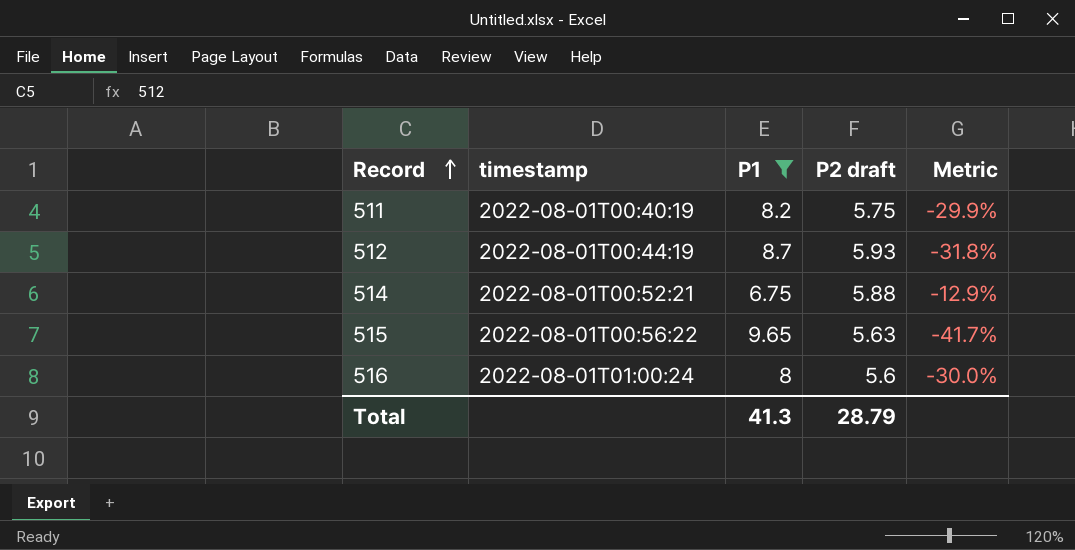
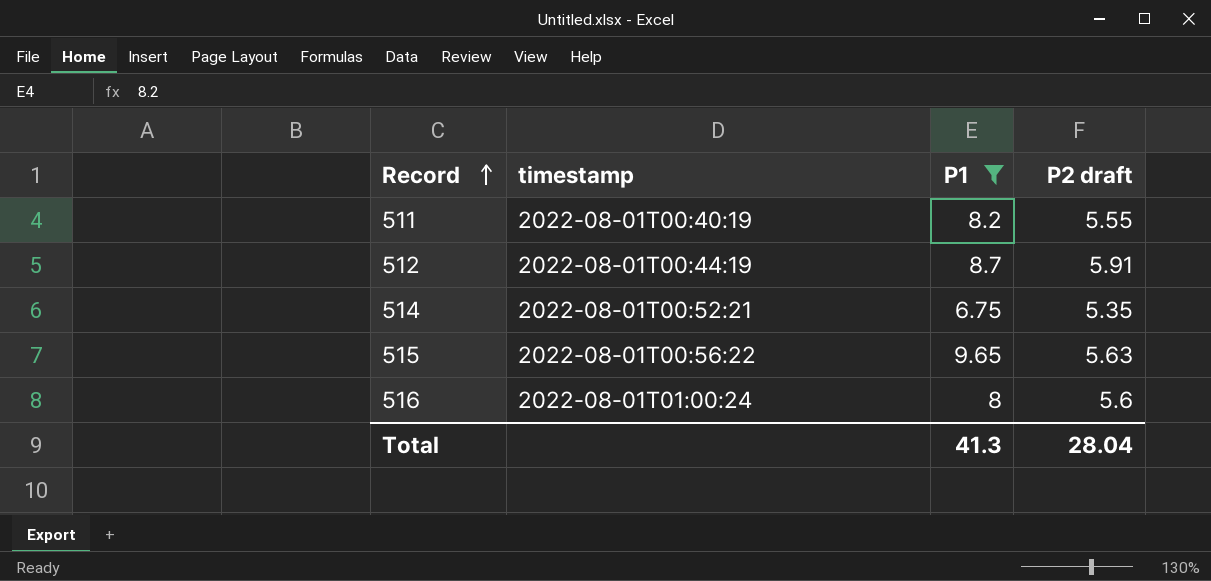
column Metric | formula: ([P2 draft] - [P1]) / [P1] -> none
511 | P2 draft: 5.75 -> 5.55
512 | P2 draft: 5.93 -> 5.91
514 | P2 draft: 5.88 -> 5.35
Total | P2 draft: 28.79 -> 28.04

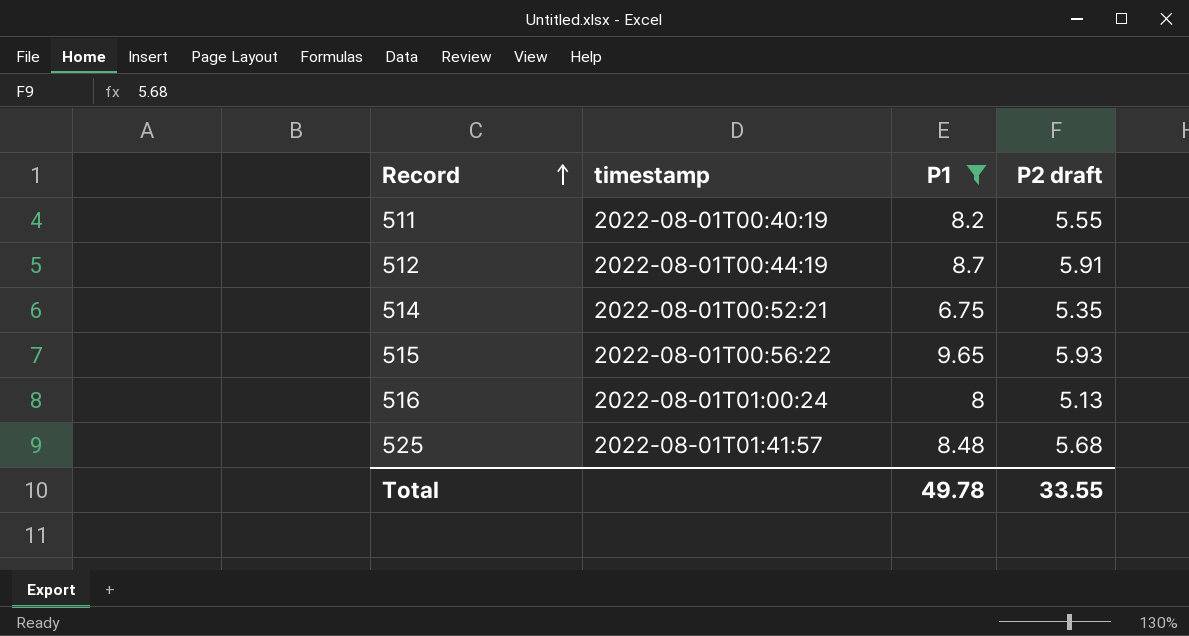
515 | P2 draft: 5.63 -> 5.93
516 | P2 draft: 5.6 -> 5.13
row 525: none -> 2022-08-01T01:41:57 | 8.48 | 5.68
Total | P1: 41.3 -> 49.78
Total | P2 draft: 28.04 -> 33.55

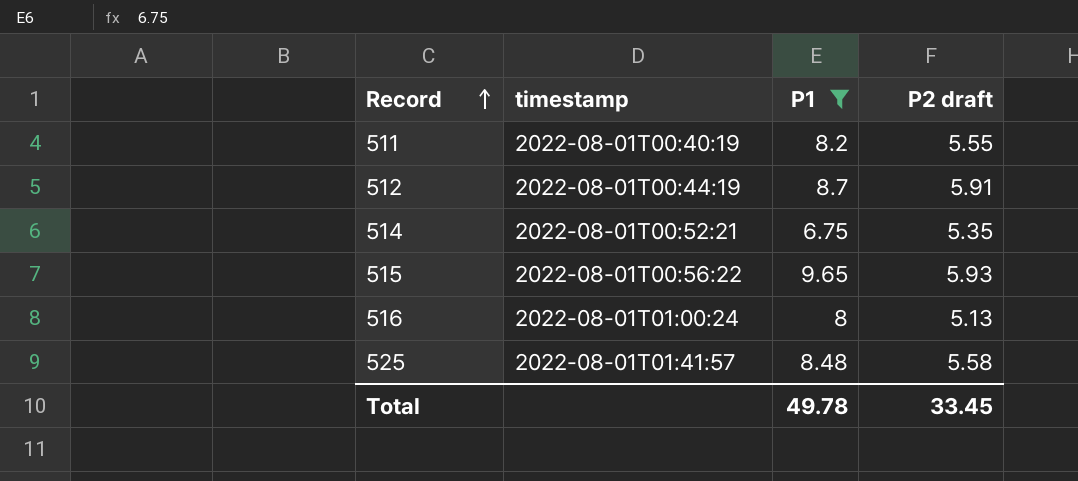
525 | P2 draft: 5.68 -> 5.58
Total | P2 draft: 33.55 -> 33.45

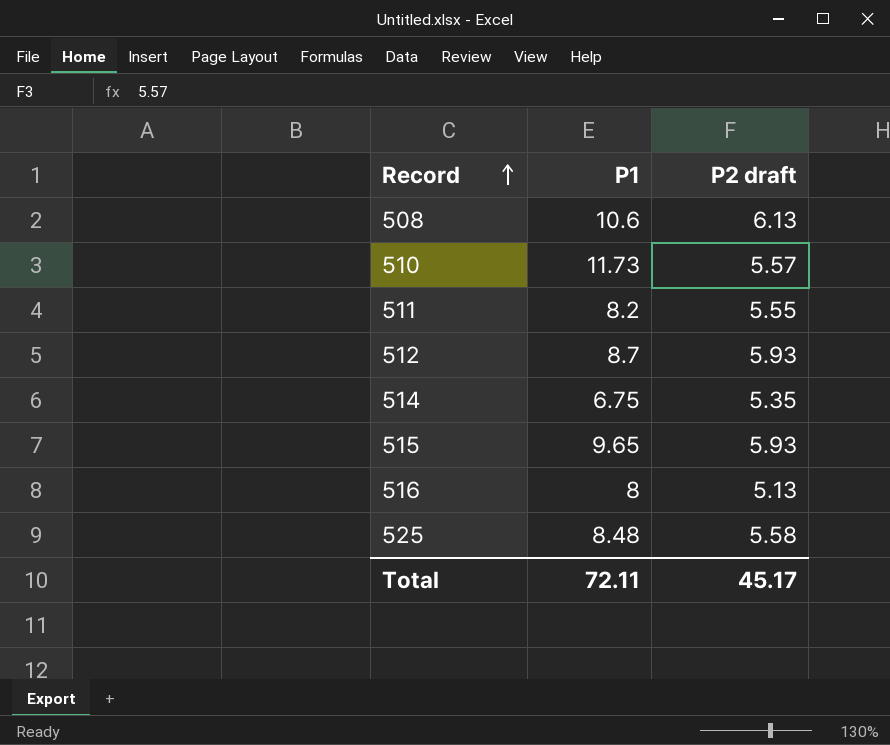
filter: P1 <= 9.65 -> none
column timestamp | position: 2 -> none
512 | P2 draft: 5.91 -> 5.93
Total | P1: 49.78 -> 72.11
Total | P2 draft: 33.45 -> 45.17

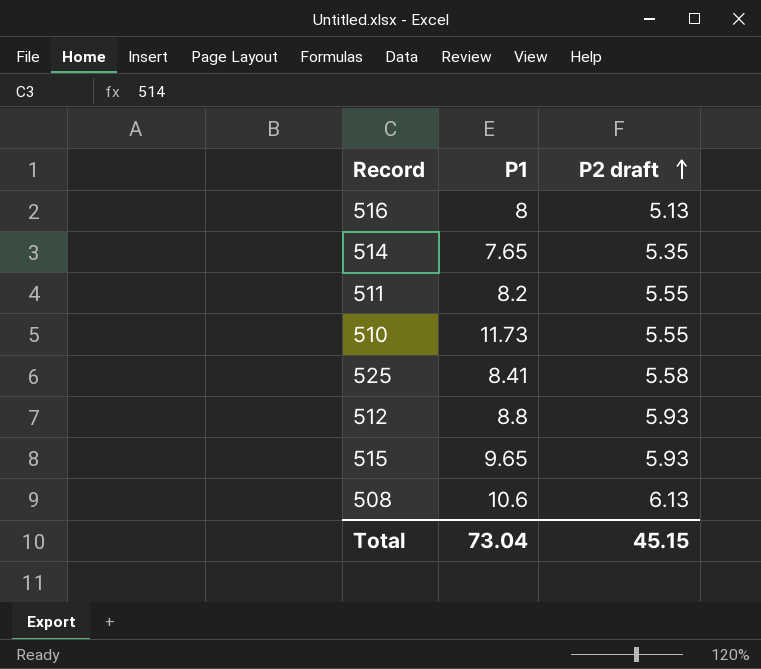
row order: Record ascending -> P2 draft ascending
514 | P1: 6.75 -> 7.65
510 | P2 draft: 5.57 -> 5.55
525 | P1: 8.48 -> 8.41
512 | P1: 8.7 -> 8.8
Total | P1: 72.11 -> 73.04
Total | P2 draft: 45.17 -> 45.15

